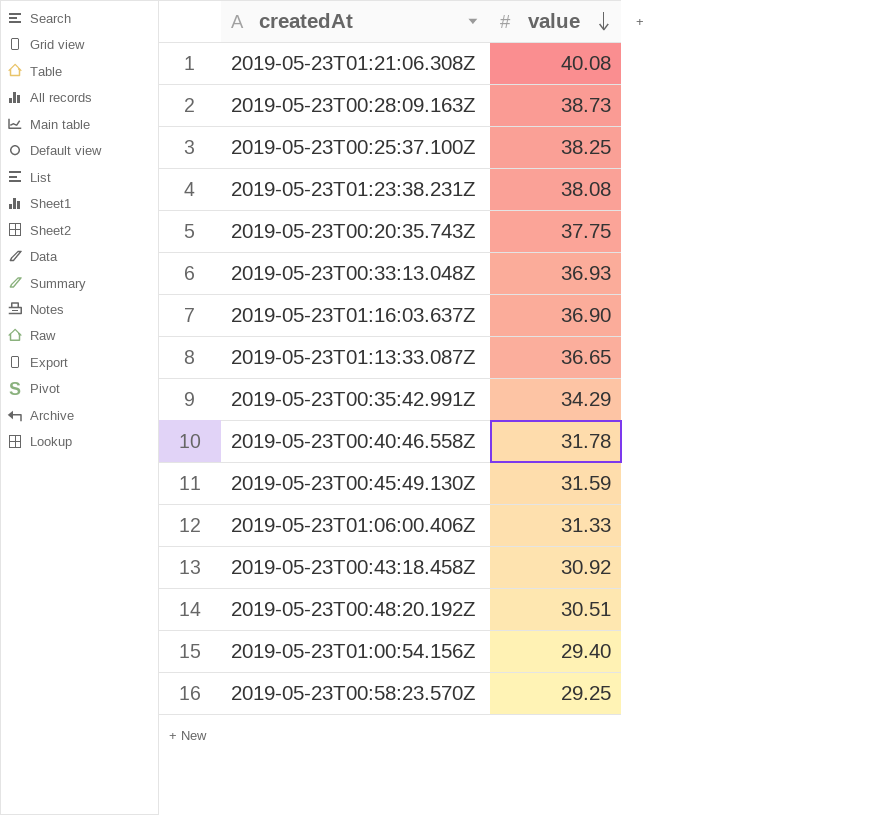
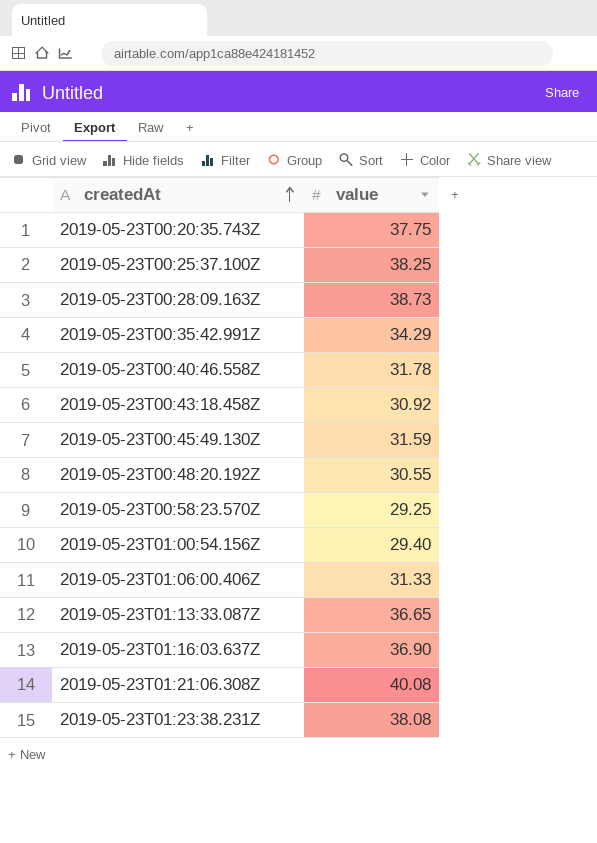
row order: value descending -> createdAt ascending
row 2019-05-23T00:33:13.048Z: 36.93 -> none
2019-05-23T00:48:20.192Z | value: 30.51 -> 30.55

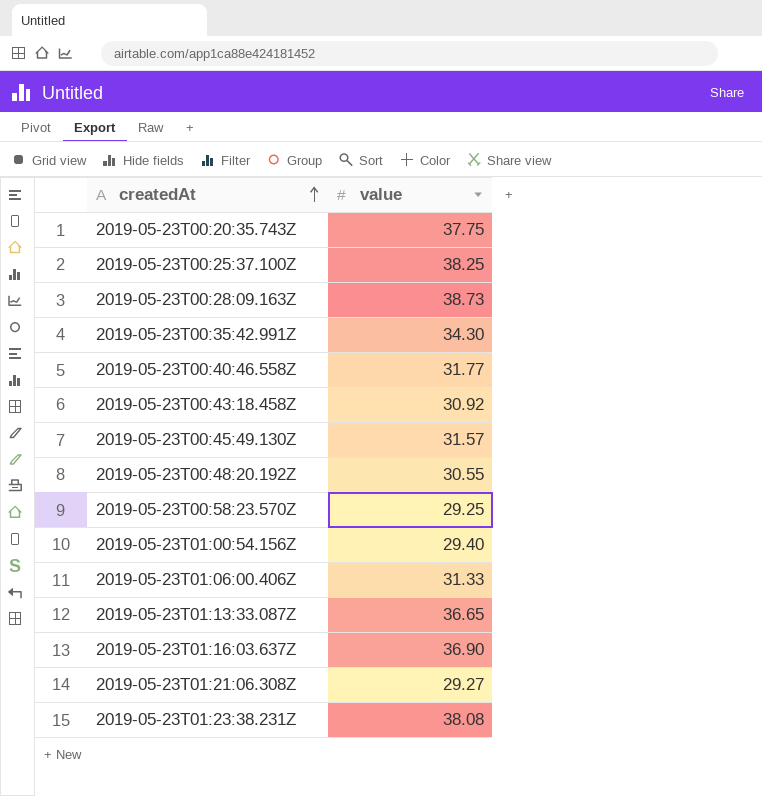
2019-05-23T00:35:42.991Z | value: 34.29 -> 34.30
2019-05-23T00:40:46.558Z | value: 31.78 -> 31.77
2019-05-23T00:45:49.130Z | value: 31.59 -> 31.57
2019-05-23T01:21:06.308Z | value: 40.08 -> 29.27

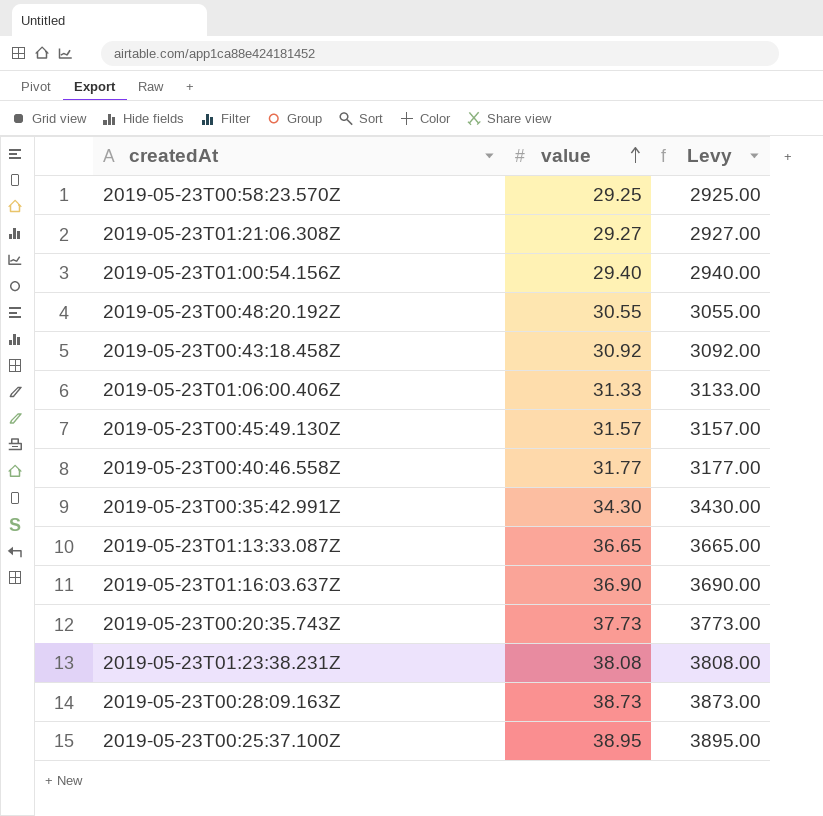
row order: createdAt ascending -> value ascending
column Levy | formula: none -> [value] * 100
2019-05-23T00:20:35.743Z | value: 37.75 -> 37.73
2019-05-23T00:25:37.100Z | value: 38.25 -> 38.95

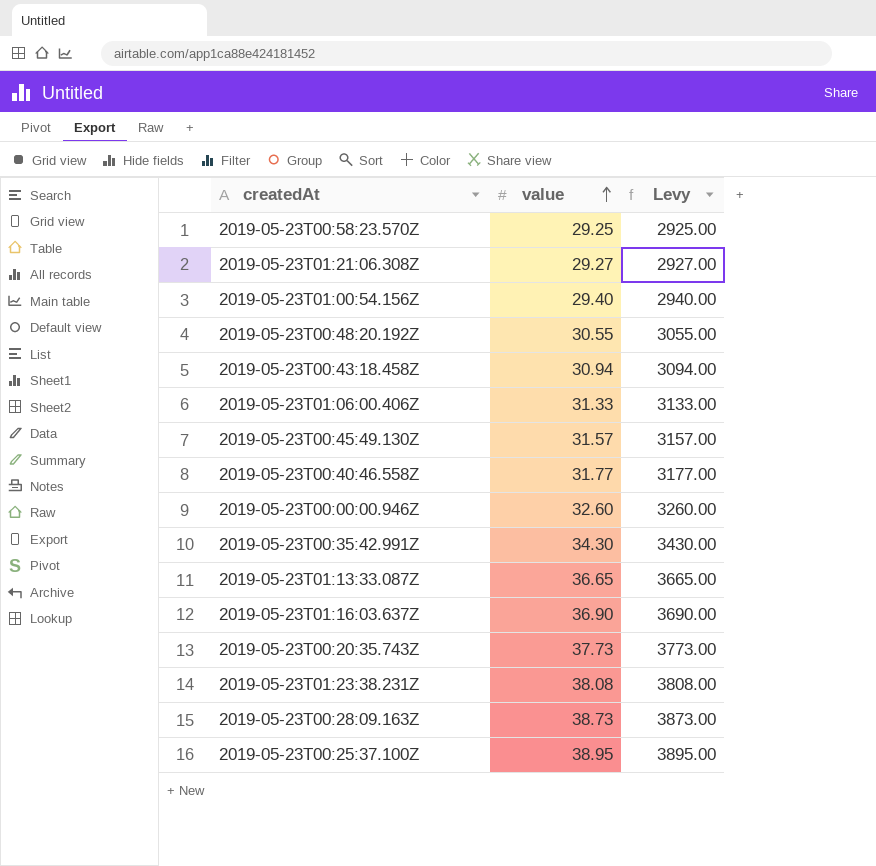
2019-05-23T00:43:18.458Z | value: 30.92 -> 30.94
2019-05-23T00:43:18.458Z | Levy: 3092.00 -> 3094.00
row 2019-05-23T00:00:00.946Z: none -> 32.60 | 3260.00

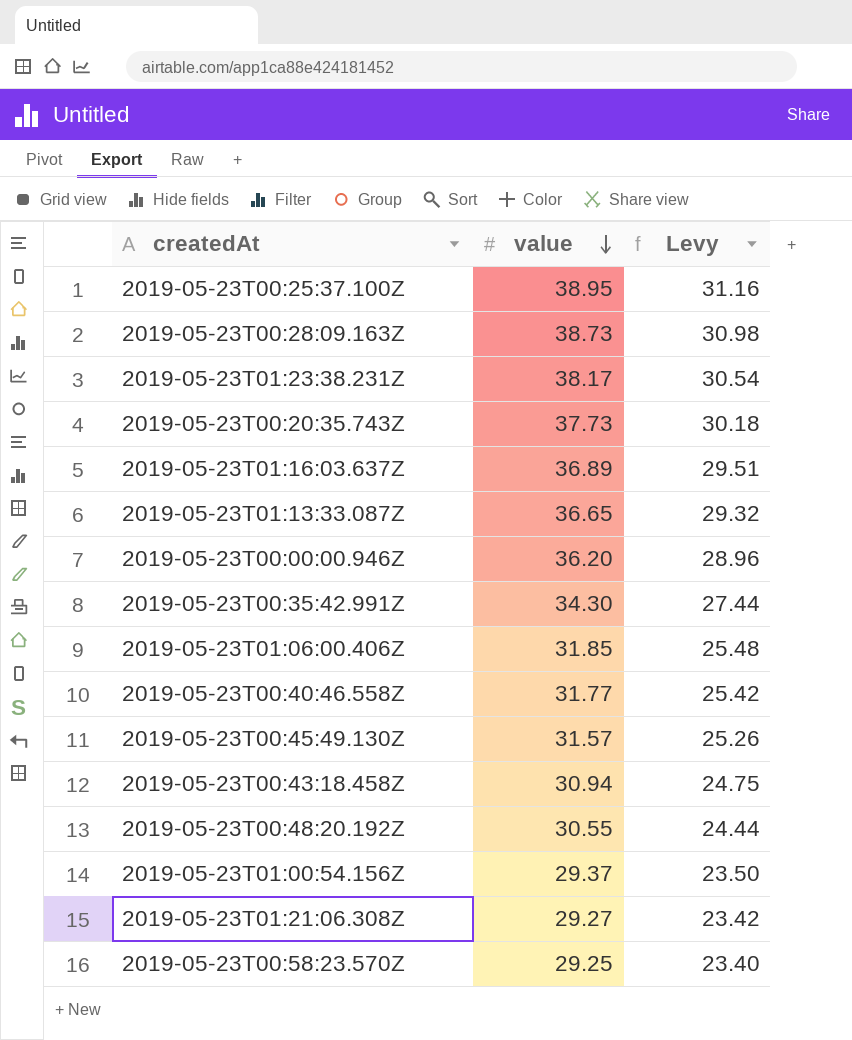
row order: value ascending -> value descending
column Levy | formula: [value] * 100 -> [value] * 0.8
2019-05-23T01:23:38.231Z | value: 38.08 -> 38.17
2019-05-23T01:16:03.637Z | value: 36.90 -> 36.89
2019-05-23T00:00:00.946Z | value: 32.60 -> 36.20
2019-05-23T01:06:00.406Z | value: 31.33 -> 31.85
2019-05-23T01:00:54.156Z | value: 29.40 -> 29.37

